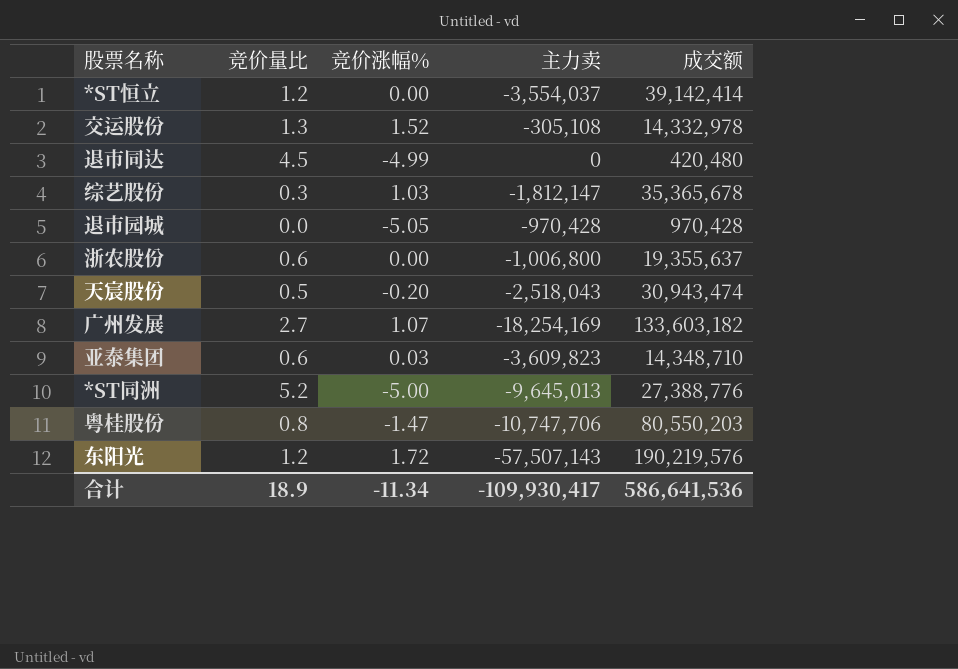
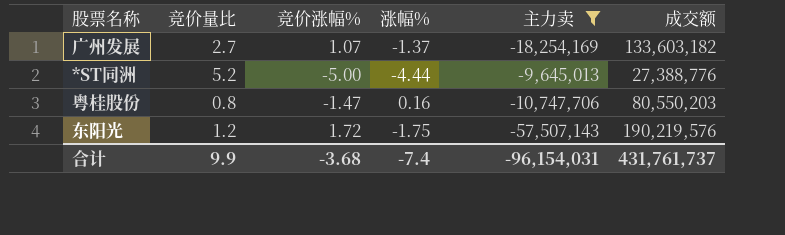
filter: none -> 主力卖 <= -9,645,013
column 涨幅% | position: none -> 4
合计 | 竞价量比: 18.9 -> 9.9
合计 | 竞价涨幅%: -11.34 -> -3.68
合计 | 主力卖: -109,930,417 -> -96,154,031
合计 | 成交额: 586,641,536 -> 431,761,737

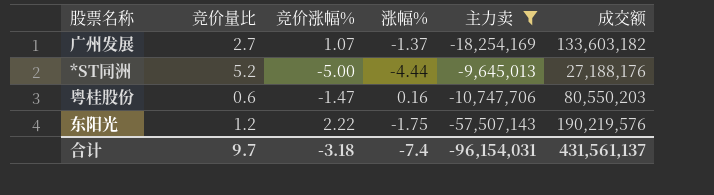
*ST同洲 | 成交额: 27,388,776 -> 27,188,176
粤桂股份 | 竞价量比: 0.8 -> 0.6
东阳光 | 竞价涨幅%: 1.72 -> 2.22
合计 | 竞价量比: 9.9 -> 9.7
合计 | 竞价涨幅%: -3.68 -> -3.18
合计 | 成交额: 431,761,737 -> 431,561,137

